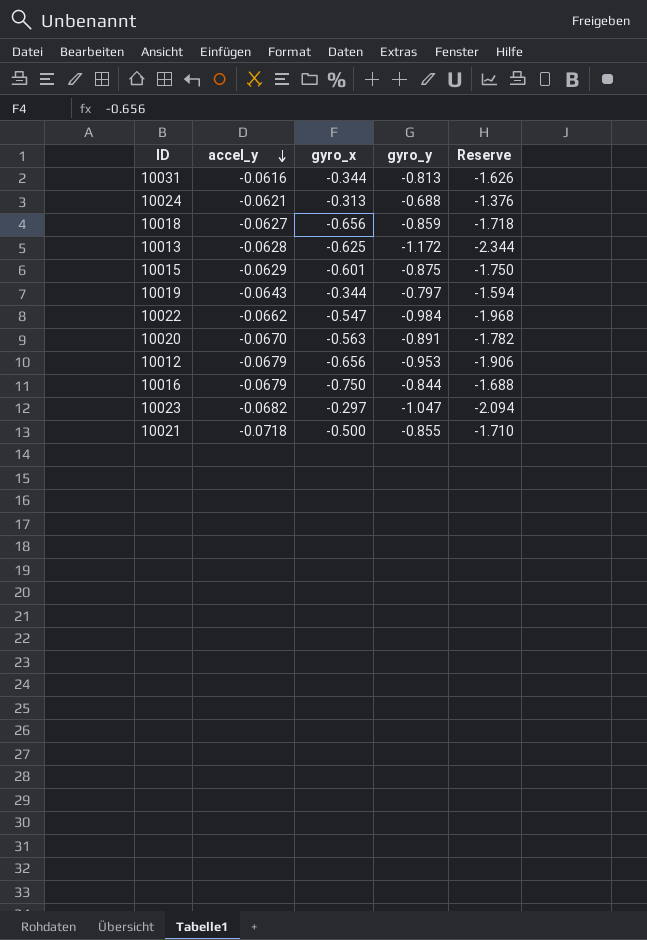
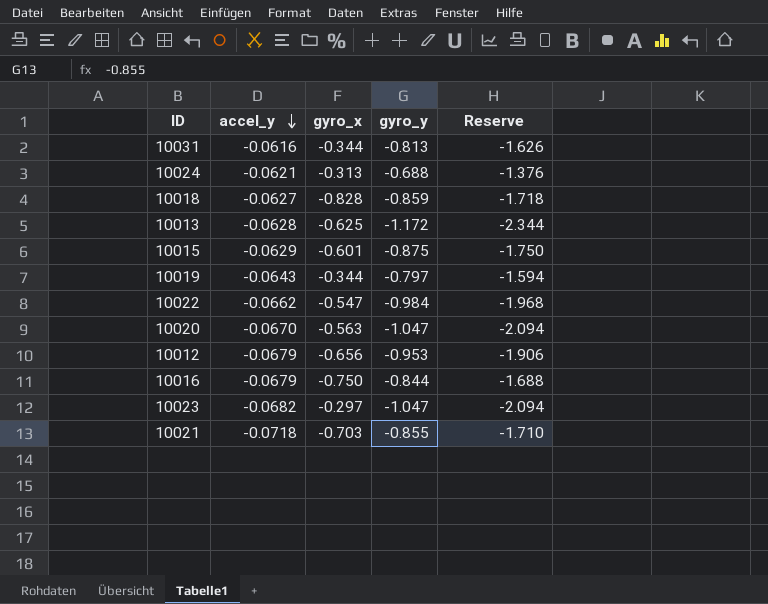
10018 | gyro_x: -0.656 -> -0.828
10020 | gyro_y: -0.891 -> -1.047
10020 | Reserve: -1.782 -> -2.094
10021 | gyro_x: -0.500 -> -0.703

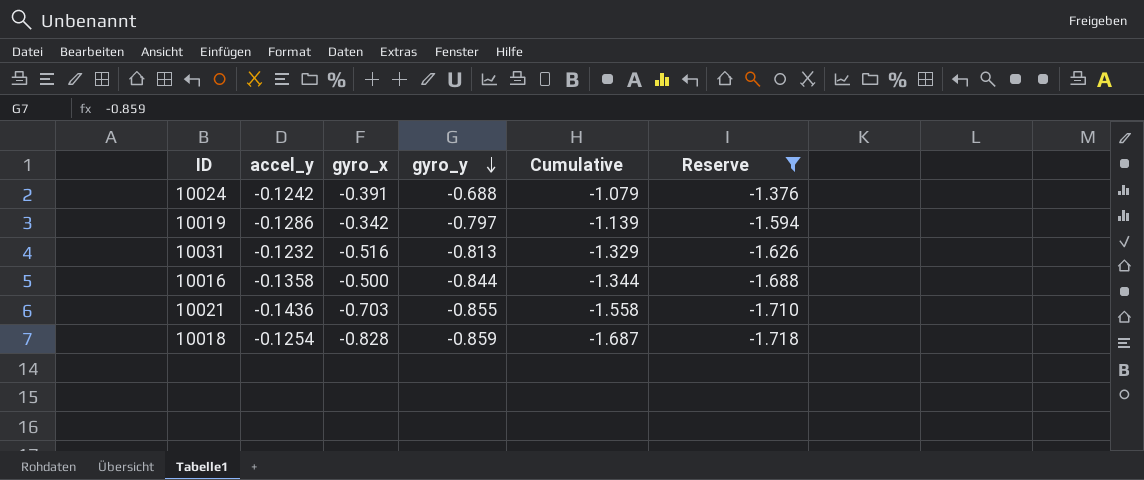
filter: none -> Reserve >= -1.718
row order: accel_y descending -> gyro_y descending
column Cumulative | formula: none -> [gyro_x] + [gyro_y]
10024 | accel_y: -0.0621 -> -0.1242
10024 | gyro_x: -0.313 -> -0.391
10019 | accel_y: -0.0643 -> -0.1286
10019 | gyro_x: -0.344 -> -0.342
10031 | accel_y: -0.0616 -> -0.1232
10031 | gyro_x: -0.344 -> -0.516
10016 | accel_y: -0.0679 -> -0.1358
10016 | gyro_x: -0.750 -> -0.500
10021 | accel_y: -0.0718 -> -0.1436
10018 | accel_y: -0.0627 -> -0.1254

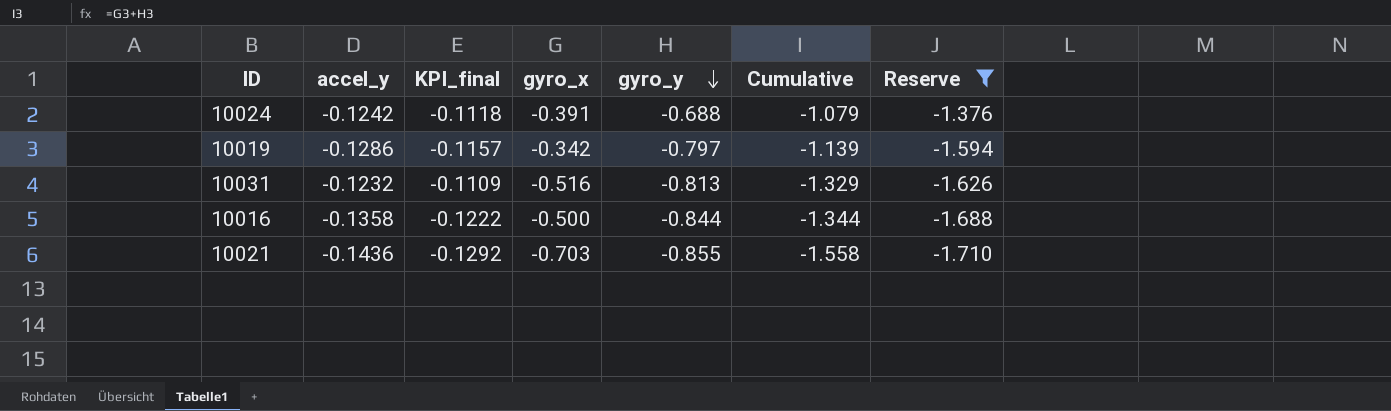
column KPI_final | formula: none -> [accel_y] * 0.9
row 10018: -0.1254 | -0.828 | -0.859 | -1.687 | -1.718 -> none

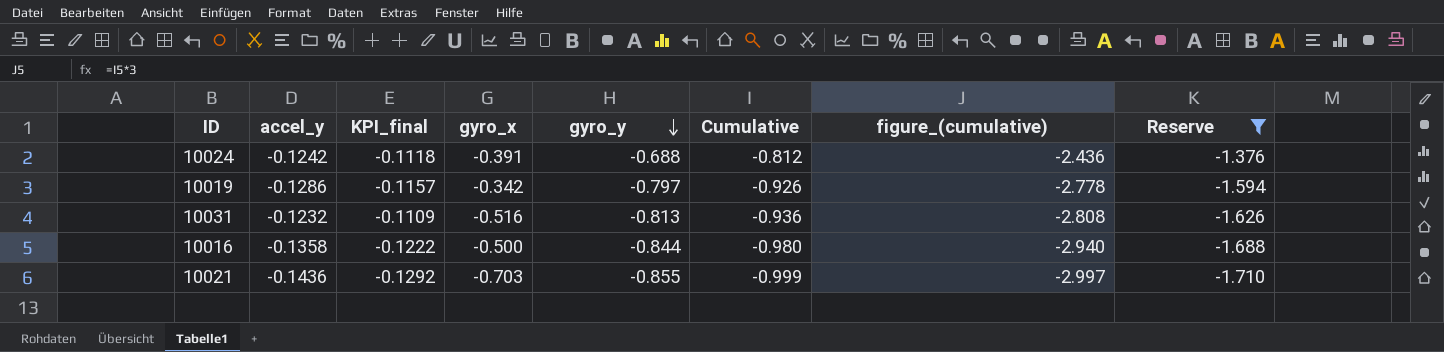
column Cumulative | formula: [gyro_x] + [gyro_y] -> [accel_y] + [gyro_y]
column figure_(cumulative) | formula: none -> [Cumulative] * 3

